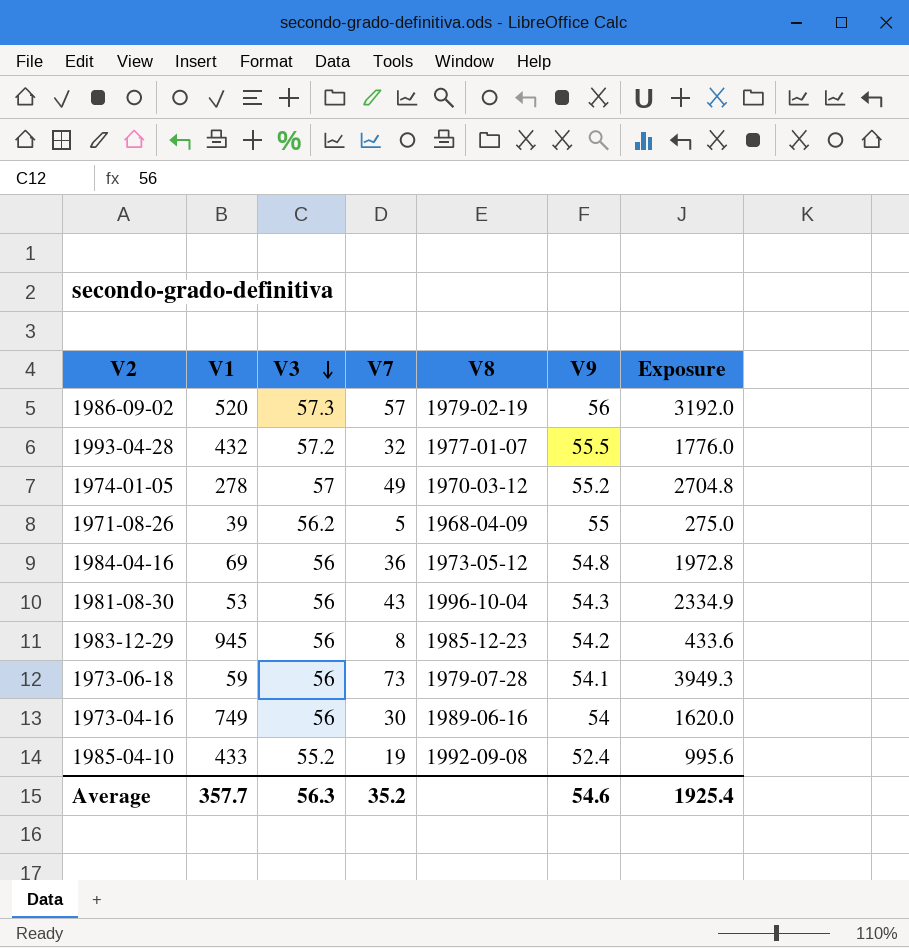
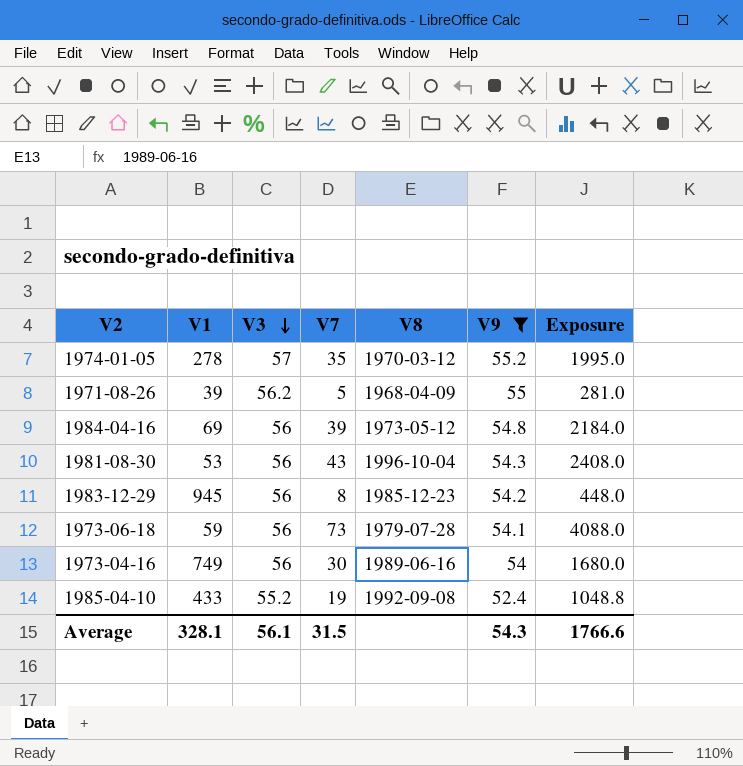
filter: none -> V9 <= 55.2
column Exposure | formula: [V7] * [V9] -> [V3] * [V7]
1974-01-05 | V7: 49 -> 35
1984-04-16 | V7: 36 -> 39
Average | V1: 357.7 -> 328.1
Average | V3: 56.3 -> 56.1
Average | V7: 35.2 -> 31.5
Average | V9: 54.6 -> 54.3
Average | Exposure: 1925.4 -> 1766.6

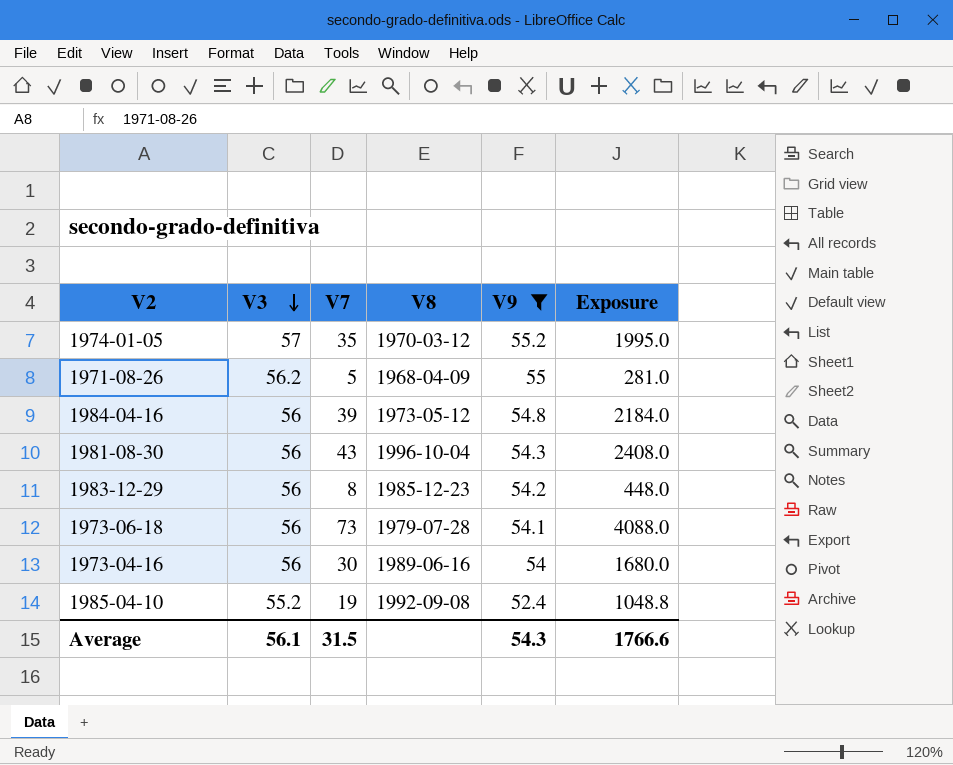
column V1 | position: 2 -> none

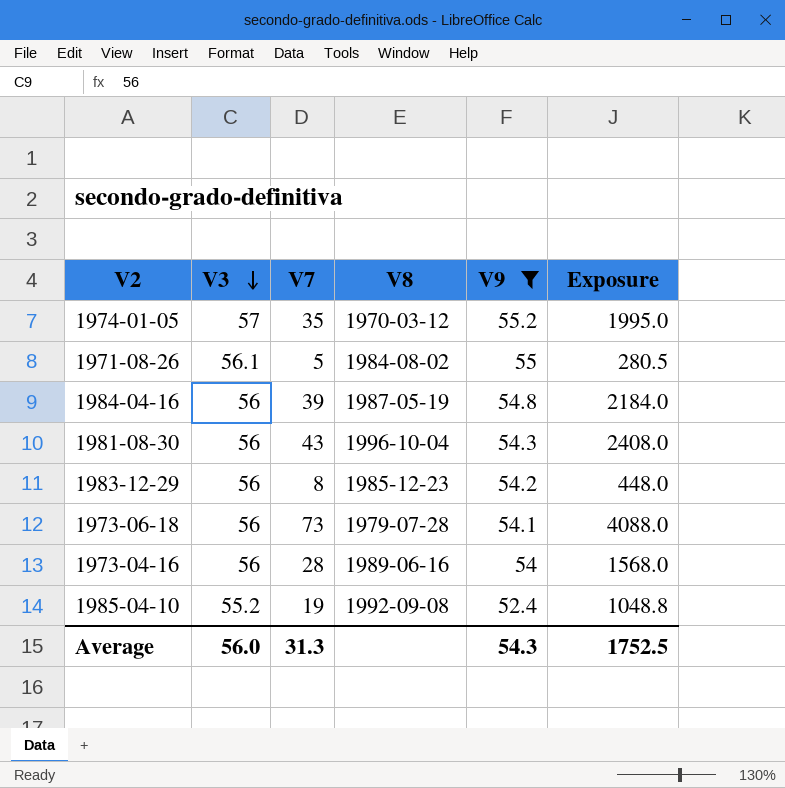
1971-08-26 | V3: 56.2 -> 56.1
1971-08-26 | V8: 1968-04-09 -> 1984-08-02
1971-08-26 | Exposure: 281.0 -> 280.5
1984-04-16 | V8: 1973-05-12 -> 1987-05-19
1973-04-16 | V7: 30 -> 28
1973-04-16 | Exposure: 1680.0 -> 1568.0
Average | V3: 56.1 -> 56.0
Average | V7: 31.5 -> 31.3
Average | Exposure: 1766.6 -> 1752.5

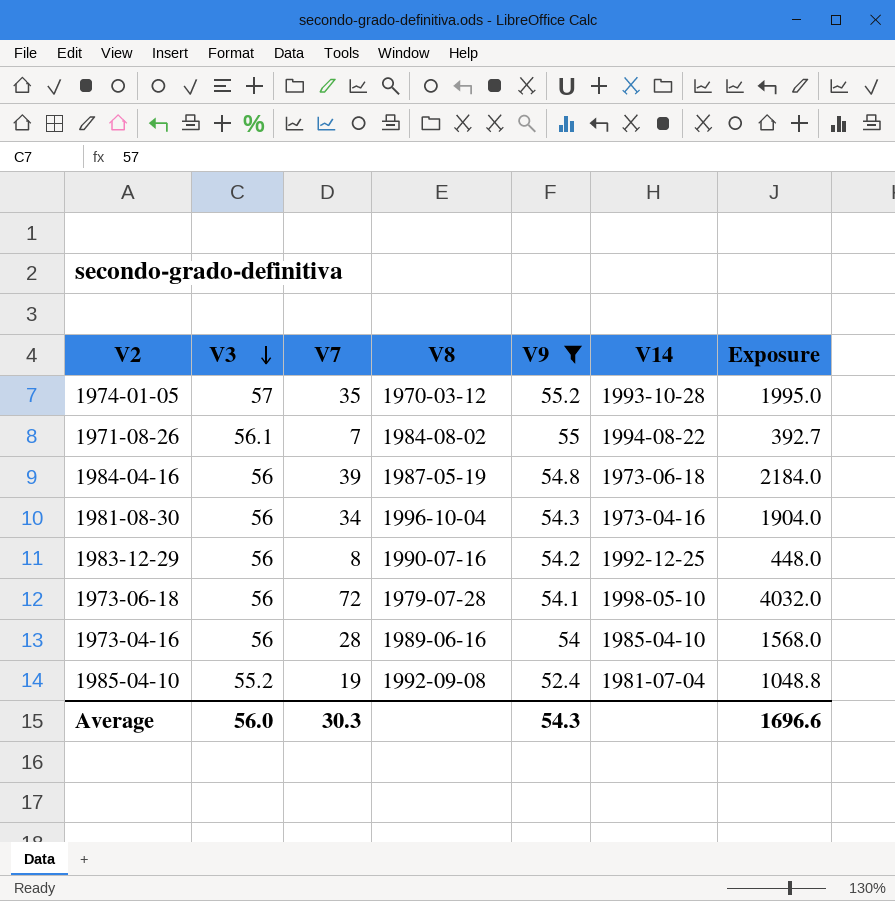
column V14 | position: none -> 6
1971-08-26 | V7: 5 -> 7
1971-08-26 | Exposure: 280.5 -> 392.7
1981-08-30 | V7: 43 -> 34
1981-08-30 | Exposure: 2408.0 -> 1904.0
1983-12-29 | V8: 1985-12-23 -> 1990-07-16
1973-06-18 | V7: 73 -> 72
1973-06-18 | Exposure: 4088.0 -> 4032.0
Average | V7: 31.3 -> 30.3
Average | Exposure: 1752.5 -> 1696.6

